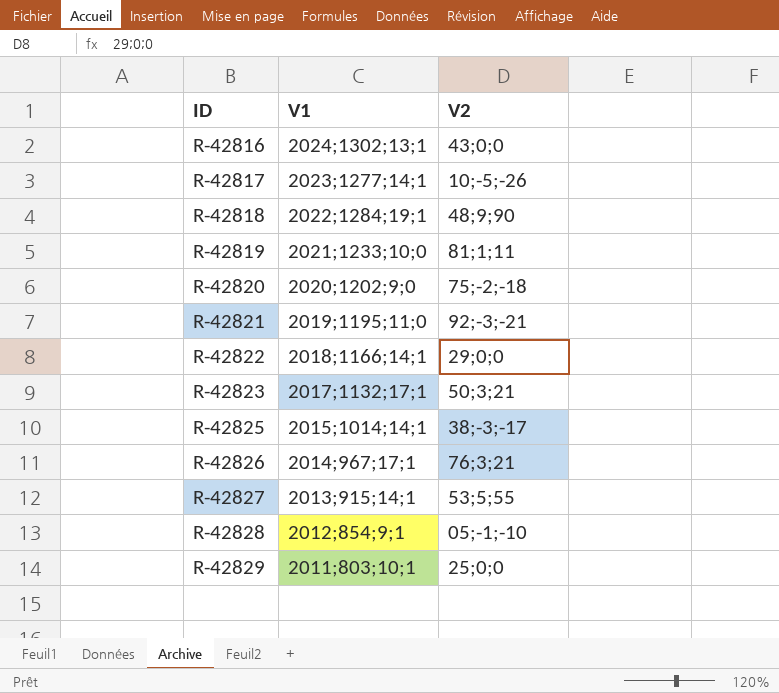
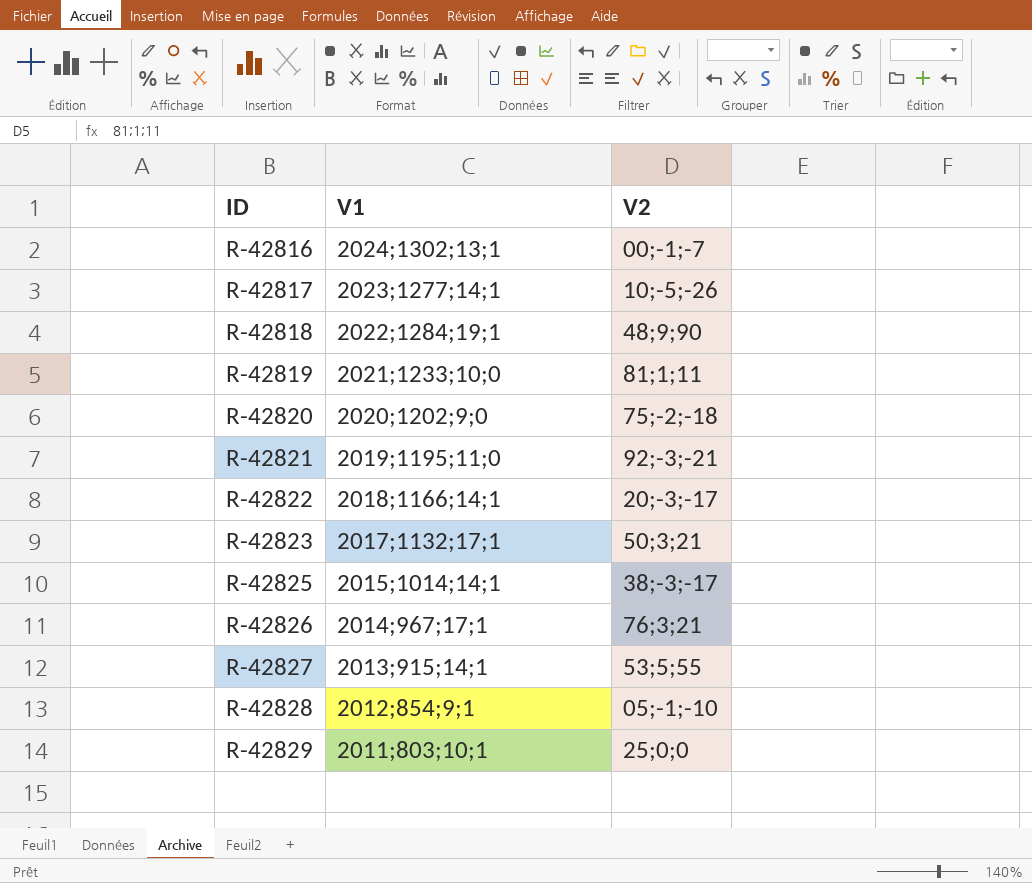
R-42816 | V2: 43;0;0 -> 00;-1;-7
R-42822 | V2: 29;0;0 -> 20;-3;-17

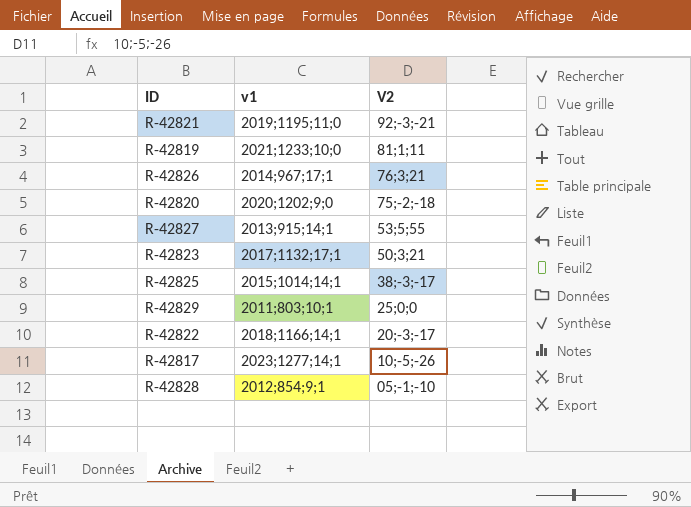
row order: ID ascending -> V2 descending
column name: V1 -> v1
row R-42816: 2024;1302;13;1 | 00;-1;-7 -> none
row R-42818: 2022;1284;19;1 | 48;9;90 -> none

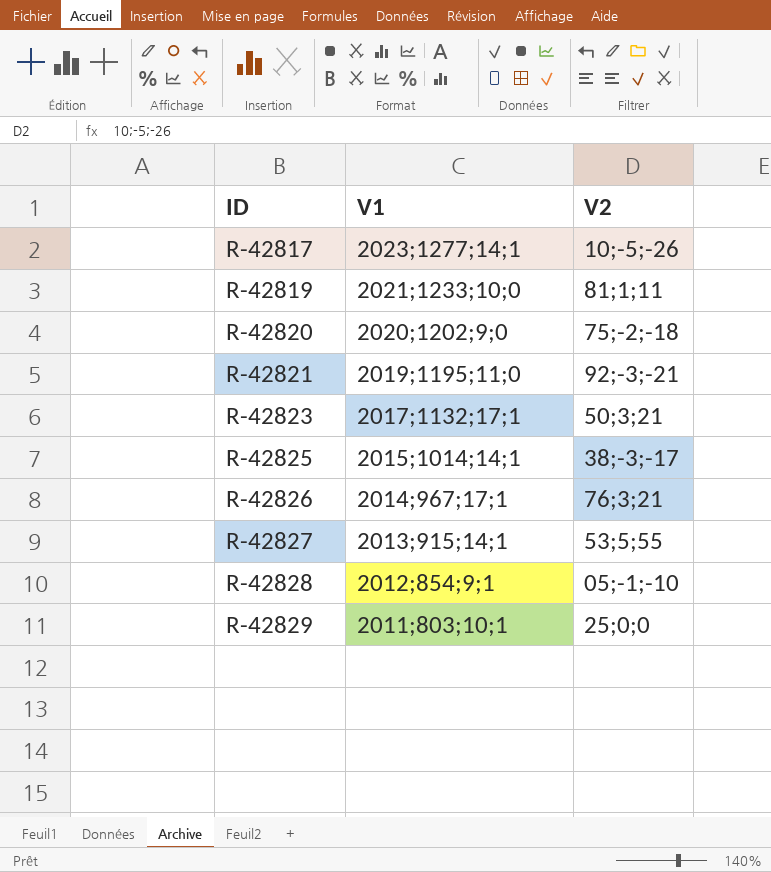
row order: V2 descending -> ID ascending
column name: v1 -> V1
row R-42822: 2018;1166;14;1 | 20;-3;-17 -> none

